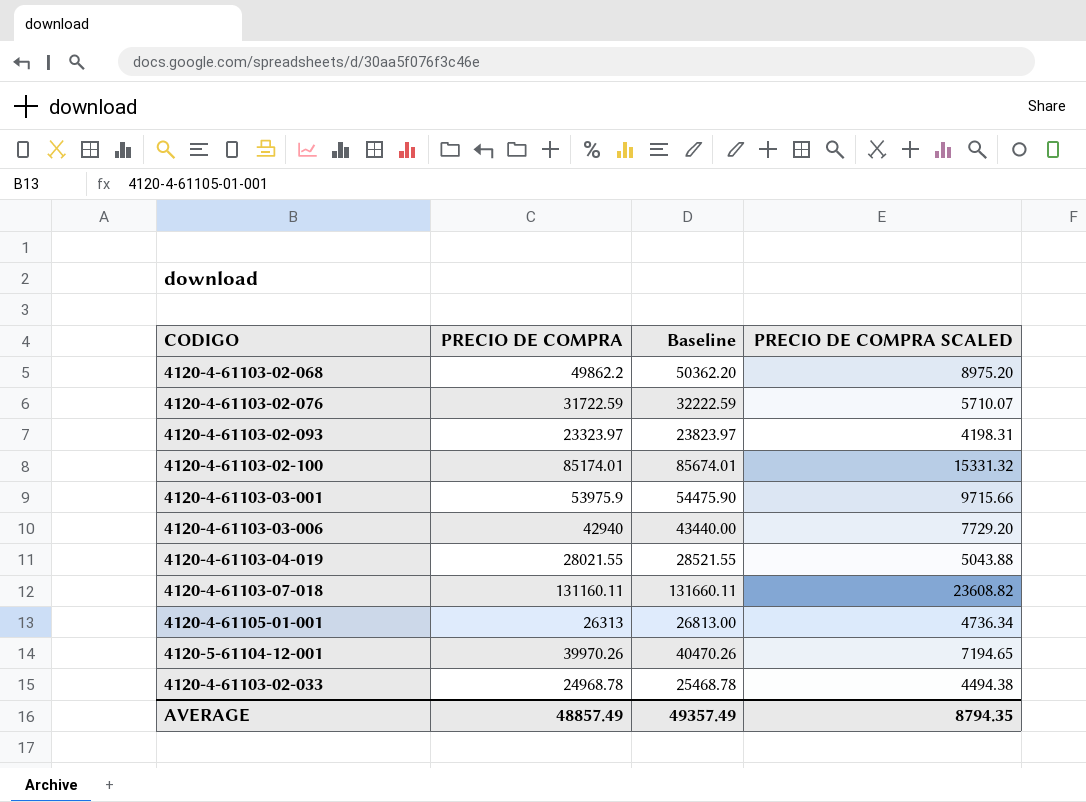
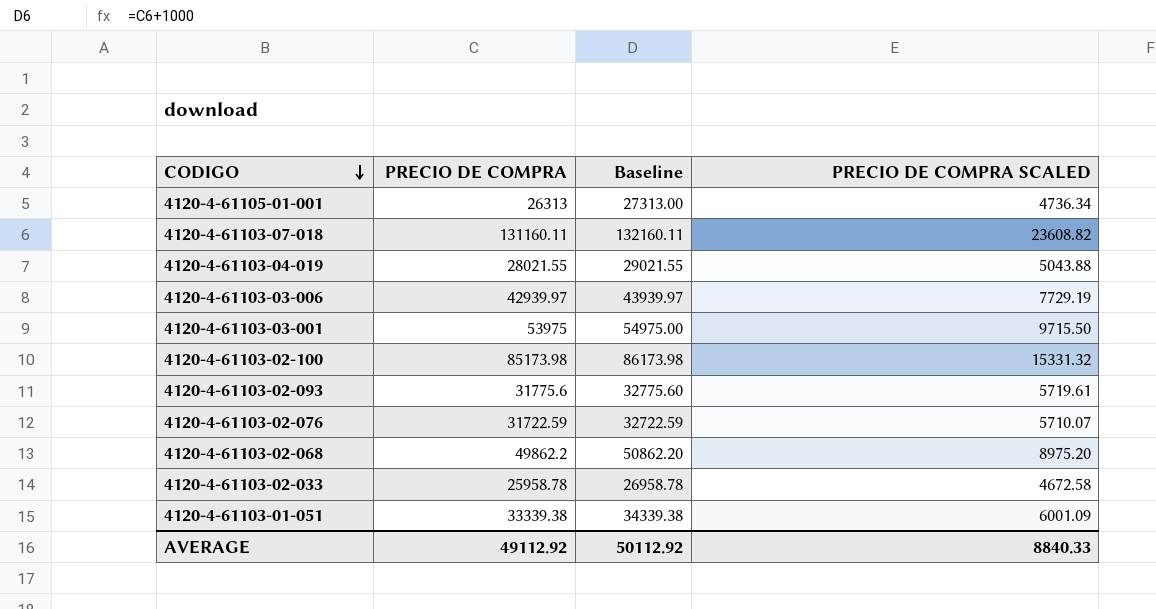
row order: none -> CODIGO descending
column Baseline | formula: [PRECIO DE COMPRA] + 500 -> [PRECIO DE COMPRA] + 1000
row 4120-5-61104-12-001: 39970.26 | 40470.26 | 7194.65 -> none
4120-4-61103-03-006 | PRECIO DE COMPRA: 42940 -> 42939.97
4120-4-61103-03-006 | PRECIO DE COMPRA SCALED: 7729.20 -> 7729.19
4120-4-61103-03-001 | PRECIO DE COMPRA: 53975.9 -> 53975
4120-4-61103-03-001 | PRECIO DE COMPRA SCALED: 9715.66 -> 9715.50
4120-4-61103-02-100 | PRECIO DE COMPRA: 85174.01 -> 85173.98
4120-4-61103-02-093 | PRECIO DE COMPRA: 23323.97 -> 31775.6
4120-4-61103-02-093 | PRECIO DE COMPRA SCALED: 4198.31 -> 5719.61
4120-4-61103-02-033 | PRECIO DE COMPRA: 24968.78 -> 25958.78
4120-4-61103-02-033 | PRECIO DE COMPRA SCALED: 4494.38 -> 4672.58
row 4120-4-61103-01-051: none -> 33339.38 | 34339.38 | 6001.09
AVERAGE | PRECIO DE COMPRA: 48857.49 -> 49112.92
AVERAGE | Baseline: 49357.49 -> 50112.92
AVERAGE | PRECIO DE COMPRA SCALED: 8794.35 -> 8840.33

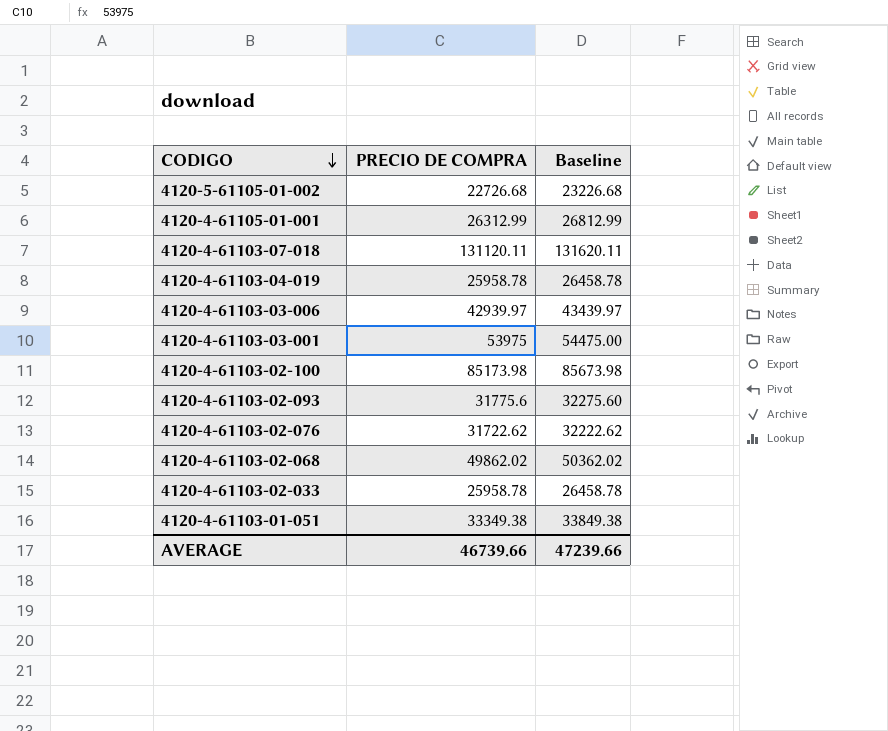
column PRECIO DE COMPRA SCALED | formula: [PRECIO DE COMPRA] * 0.18 -> none
column Baseline | formula: [PRECIO DE COMPRA] + 1000 -> [PRECIO DE COMPRA] + 500
row 4120-5-61105-01-002: none -> 22726.68 | 23226.68
4120-4-61105-01-001 | PRECIO DE COMPRA: 26313 -> 26312.99
4120-4-61103-07-018 | PRECIO DE COMPRA: 131160.11 -> 131120.11
4120-4-61103-04-019 | PRECIO DE COMPRA: 28021.55 -> 25958.78
4120-4-61103-02-076 | PRECIO DE COMPRA: 31722.59 -> 31722.62
4120-4-61103-02-068 | PRECIO DE COMPRA: 49862.2 -> 49862.02
4120-4-61103-01-051 | PRECIO DE COMPRA: 33339.38 -> 33349.38
AVERAGE | PRECIO DE COMPRA: 49112.92 -> 46739.66
AVERAGE | Baseline: 50112.92 -> 47239.66

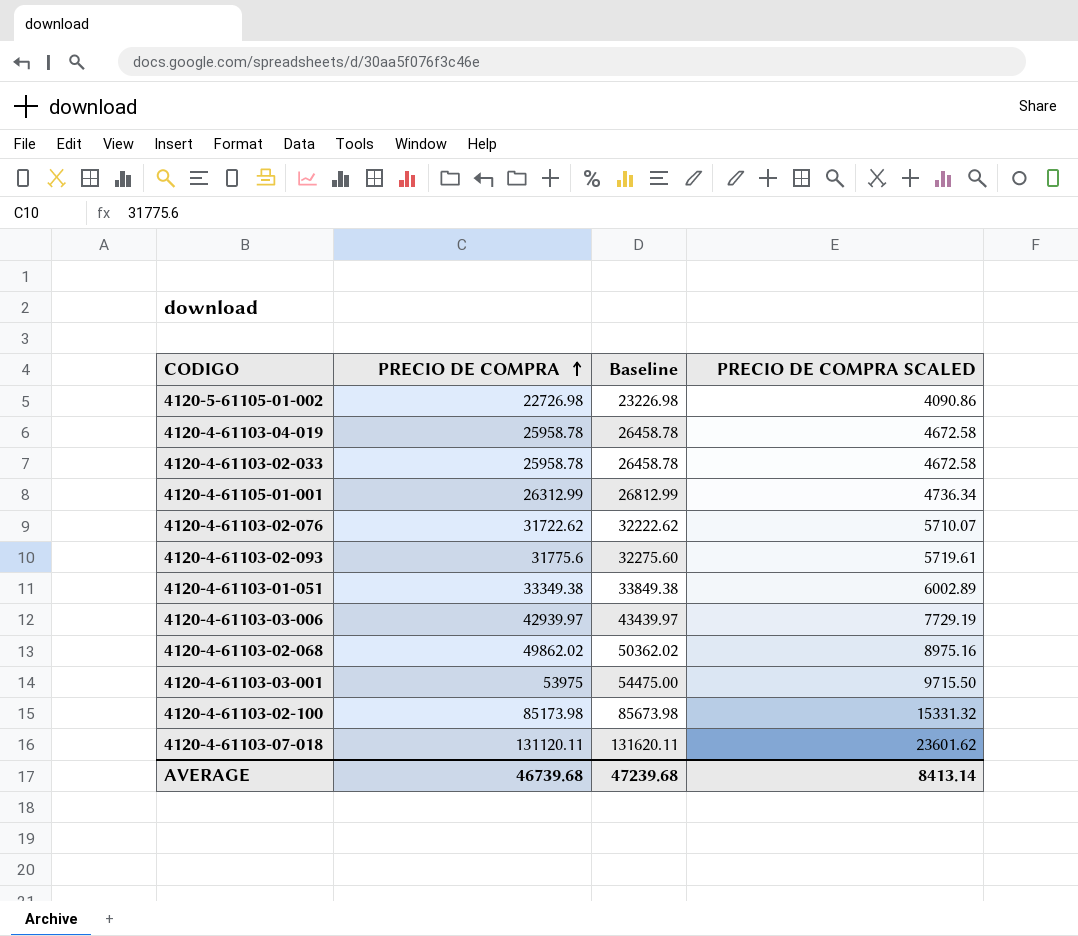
row order: CODIGO descending -> PRECIO DE COMPRA ascending
column PRECIO DE COMPRA SCALED | formula: none -> [PRECIO DE COMPRA] * 0.18
4120-5-61105-01-002 | PRECIO DE COMPRA: 22726.68 -> 22726.98
4120-5-61105-01-002 | Baseline: 23226.68 -> 23226.98
AVERAGE | PRECIO DE COMPRA: 46739.66 -> 46739.68
AVERAGE | Baseline: 47239.66 -> 47239.68

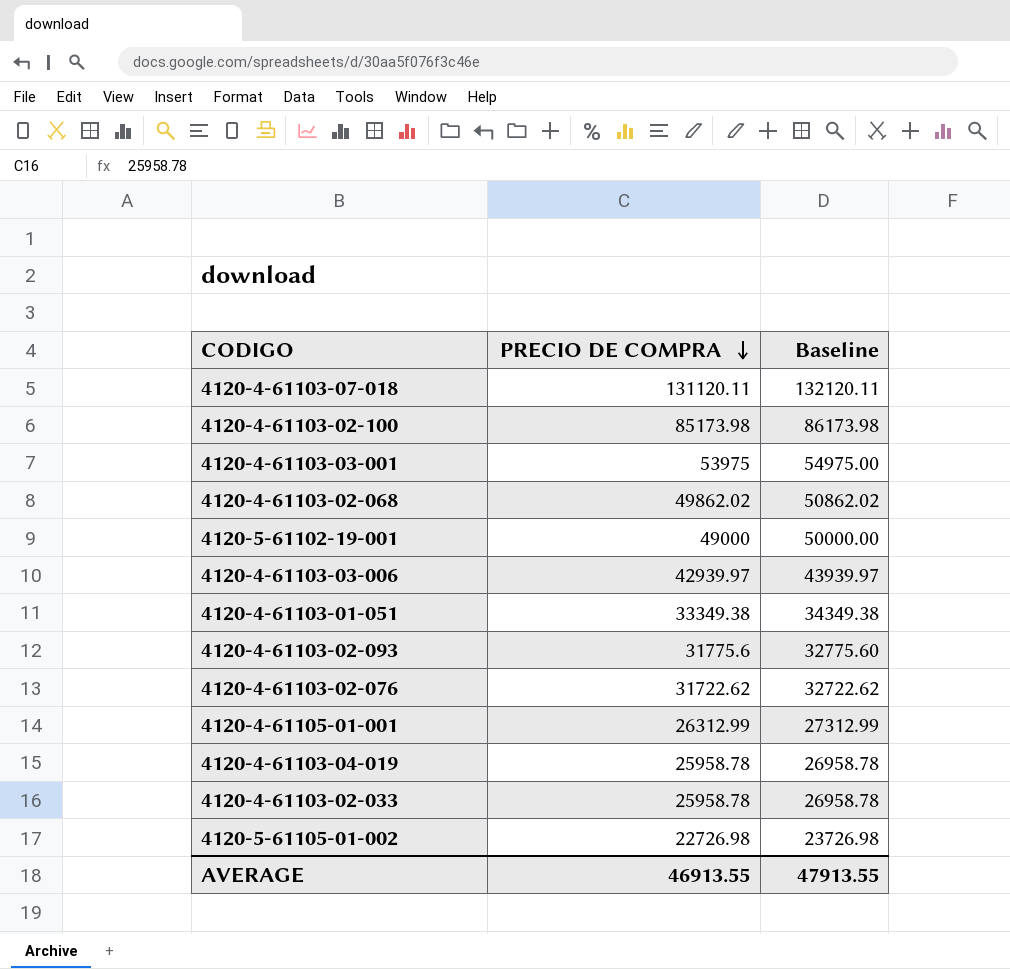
row order: PRECIO DE COMPRA ascending -> PRECIO DE COMPRA descending
column PRECIO DE COMPRA SCALED | formula: [PRECIO DE COMPRA] * 0.18 -> none
column Baseline | formula: [PRECIO DE COMPRA] + 500 -> [PRECIO DE COMPRA] + 1000
row 4120-5-61102-19-001: none -> 49000 | 50000.00
AVERAGE | PRECIO DE COMPRA: 46739.68 -> 46913.55
AVERAGE | Baseline: 47239.68 -> 47913.55

